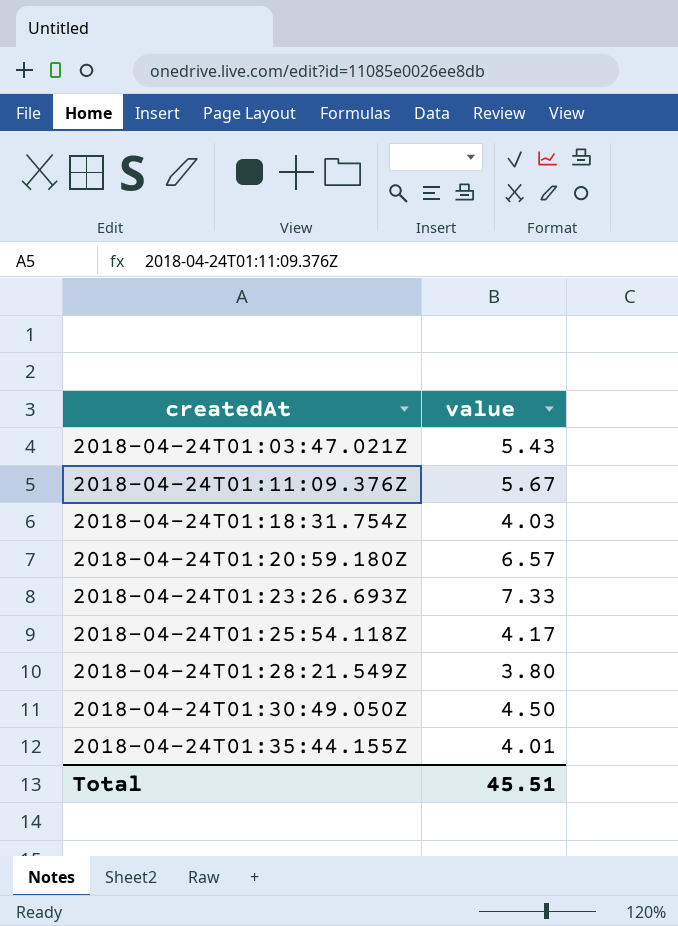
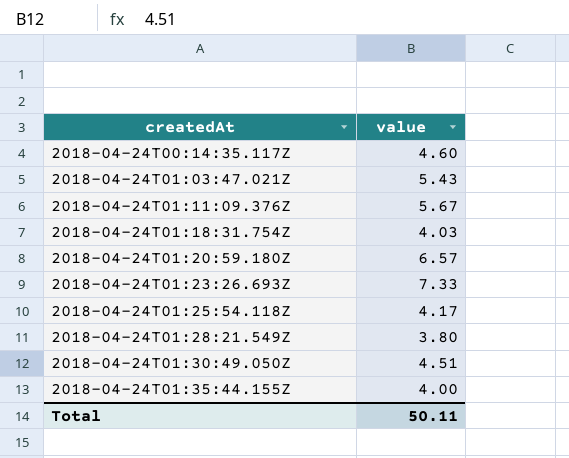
row 2018-04-24T00:14:35.117Z: none -> 4.60
2018-04-24T01:30:49.050Z | value: 4.50 -> 4.51
2018-04-24T01:35:44.155Z | value: 4.01 -> 4.00
Total | value: 45.51 -> 50.11

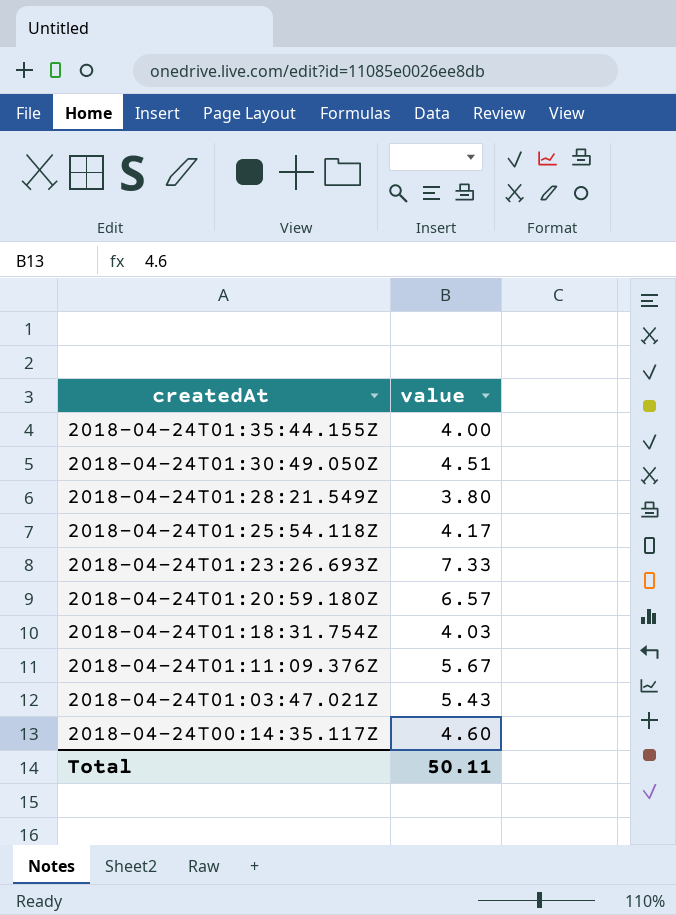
row order: createdAt ascending -> createdAt descending

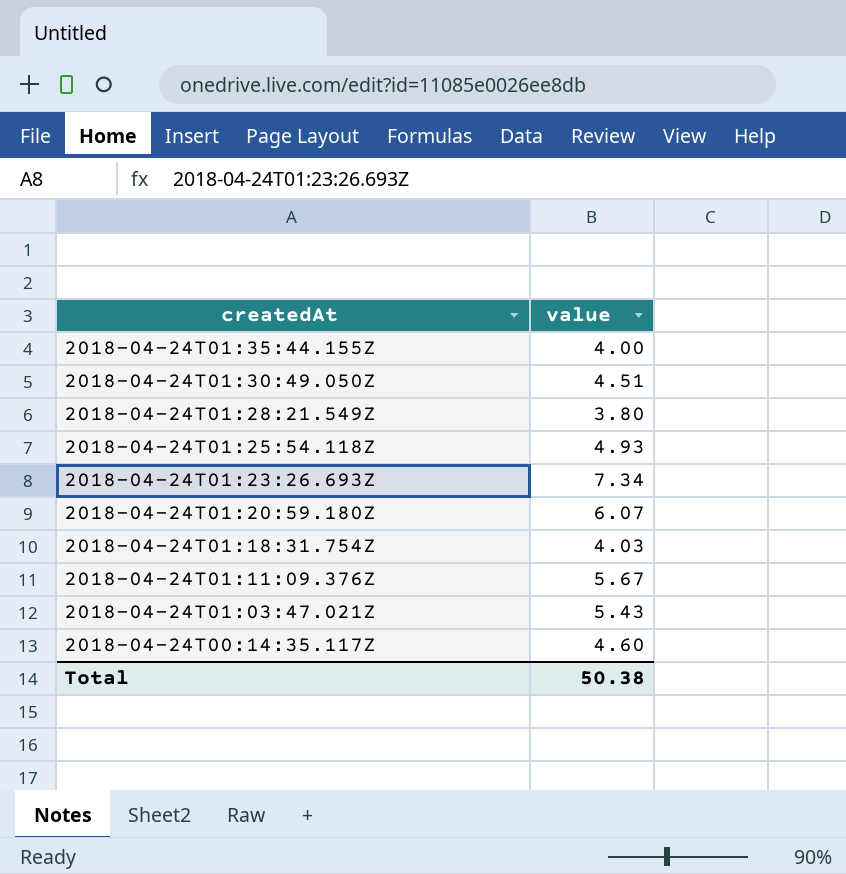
2018-04-24T01:25:54.118Z | value: 4.17 -> 4.93
2018-04-24T01:23:26.693Z | value: 7.33 -> 7.34
2018-04-24T01:20:59.180Z | value: 6.57 -> 6.07
Total | value: 50.11 -> 50.38

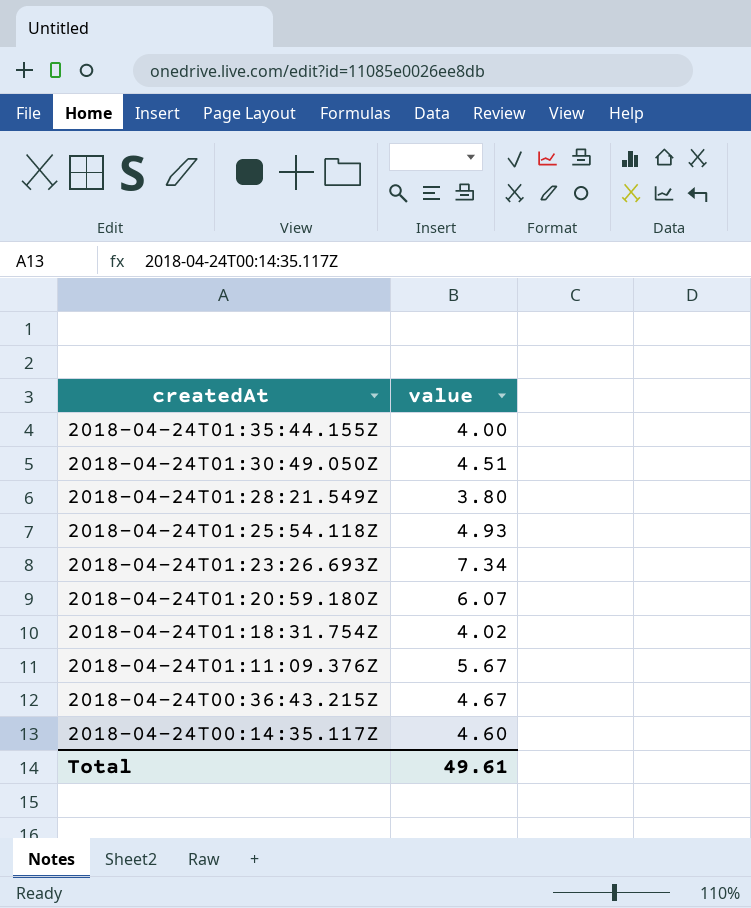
row 2018-04-24T01:03:47.021Z: 5.43 -> none
2018-04-24T01:18:31.754Z | value: 4.03 -> 4.02
row 2018-04-24T00:36:43.215Z: none -> 4.67
Total | value: 50.38 -> 49.61

